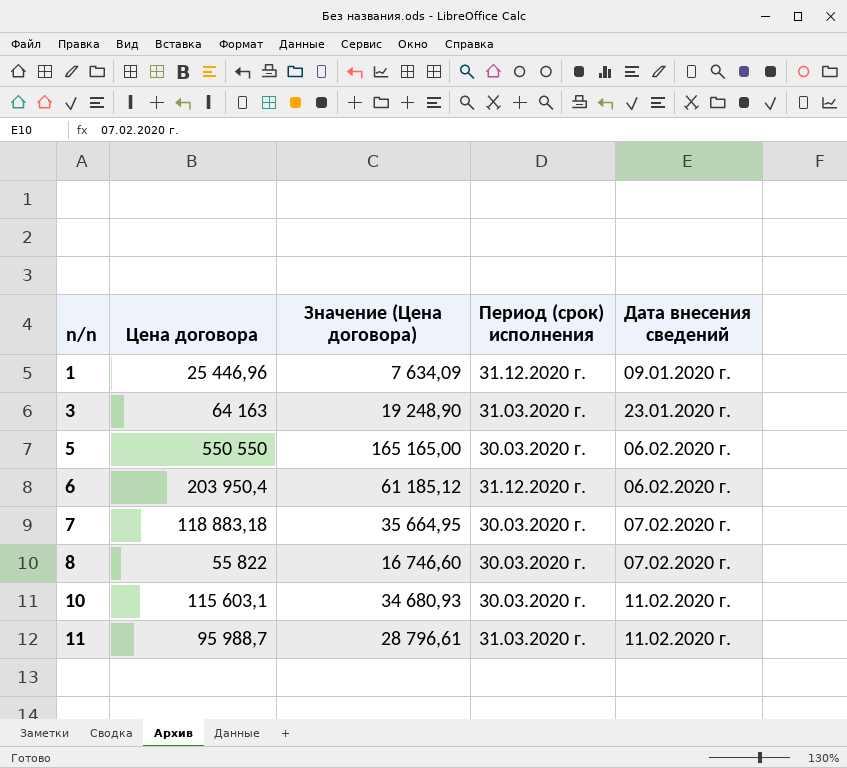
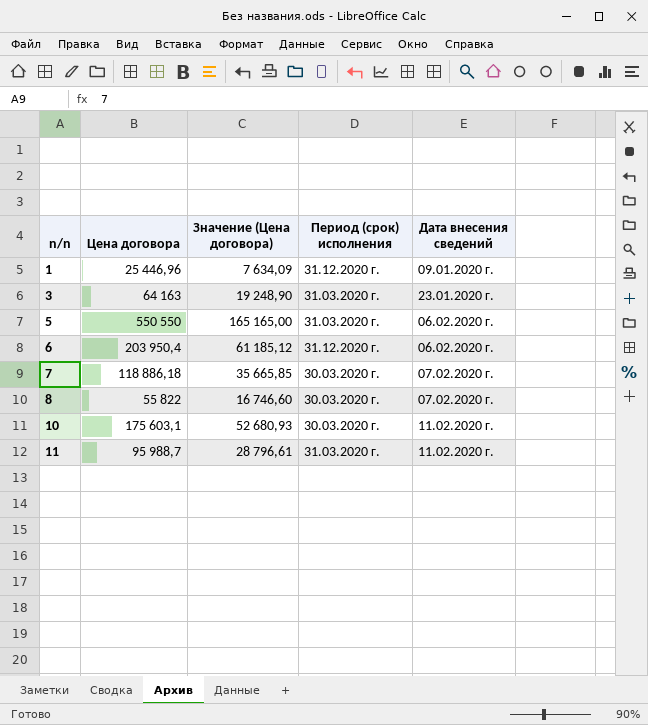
5 | Период (срок) исполнения: 30.03.2020 г. -> 31.03.2020 г.
7 | Цена договора: 118 883,18 -> 118 886,18
7 | Значение (Цена договора): 35 664,95 -> 35 665,85
10 | Цена договора: 115 603,1 -> 175 603,1
10 | Значение (Цена договора): 34 680,93 -> 52 680,93

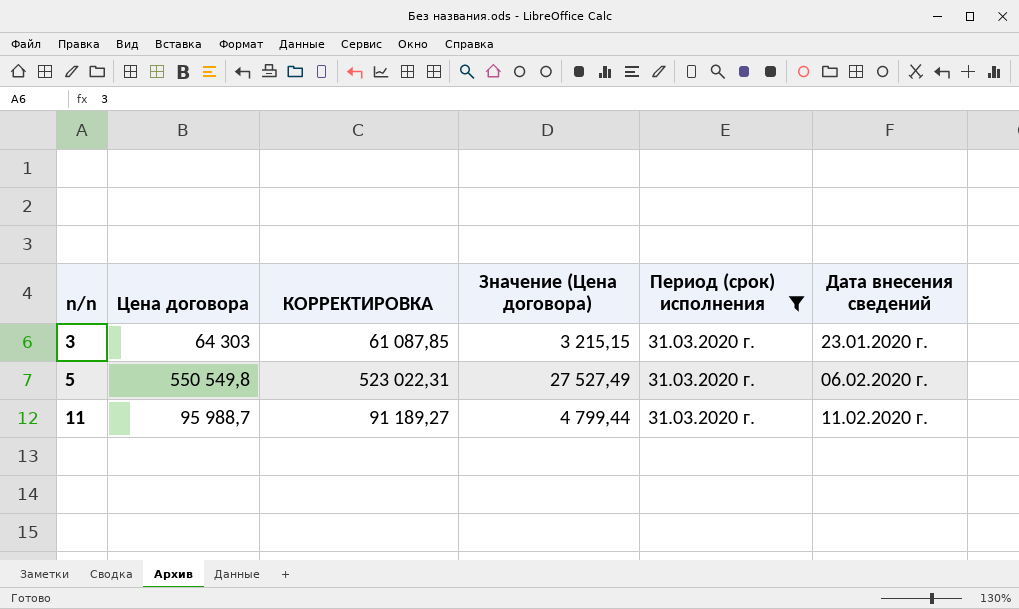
filter: none -> Период (срок) исполнения = 31.03.2020 г.
column КОРРЕКТИРОВКА | formula: none -> [Цена договора] * 0,95
column Значение (Цена договора) | formula: [Цена договора] * 0,3 -> [Цена договора] * 0,05
3 | Цена договора: 64 163 -> 64 303
5 | Цена договора: 550 550 -> 550 549,8

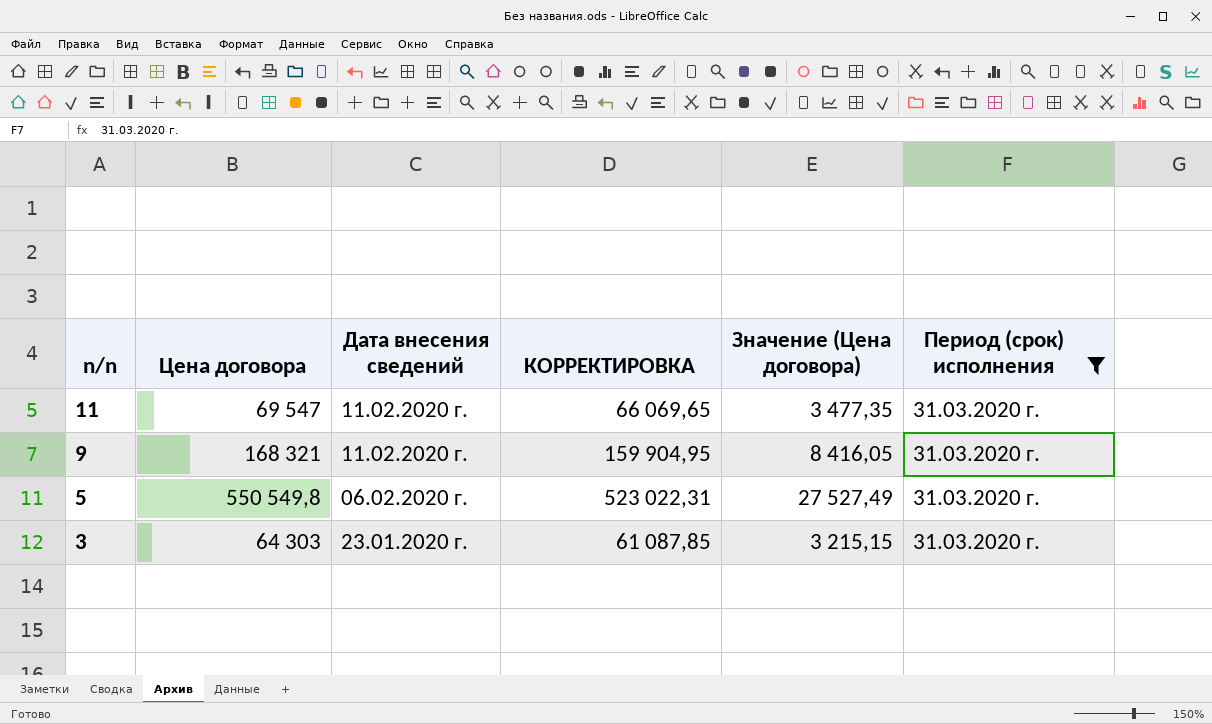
row order: n/n ascending -> n/n descending
column Дата внесения сведений | position: 6 -> 3
11 | Цена договора: 95 988,7 -> 69 547
11 | КОРРЕКТИРОВКА: 91 189,27 -> 66 069,65
11 | Значение (Цена договора): 4 799,44 -> 3 477,35
row 9: none -> 168 321 | 11.02.2020 г. | 159 904,95 | 8 416,05 | 31.03.2020 г.

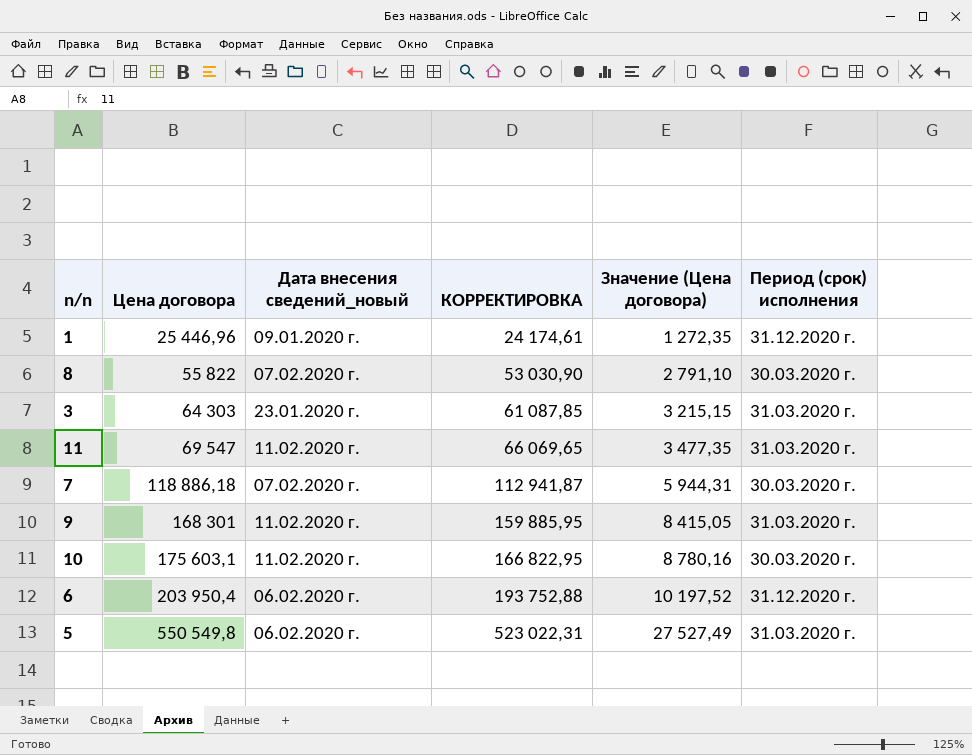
filter: Период (срок) исполнения = 31.03.2020 г. -> none
row order: n/n descending -> Цена договора ascending
column name: Дата внесения сведений -> Дата внесения сведений_новый
9 | Цена договора: 168 321 -> 168 301
9 | КОРРЕКТИРОВКА: 159 904,95 -> 159 885,95
9 | Значение (Цена договора): 8 416,05 -> 8 415,05

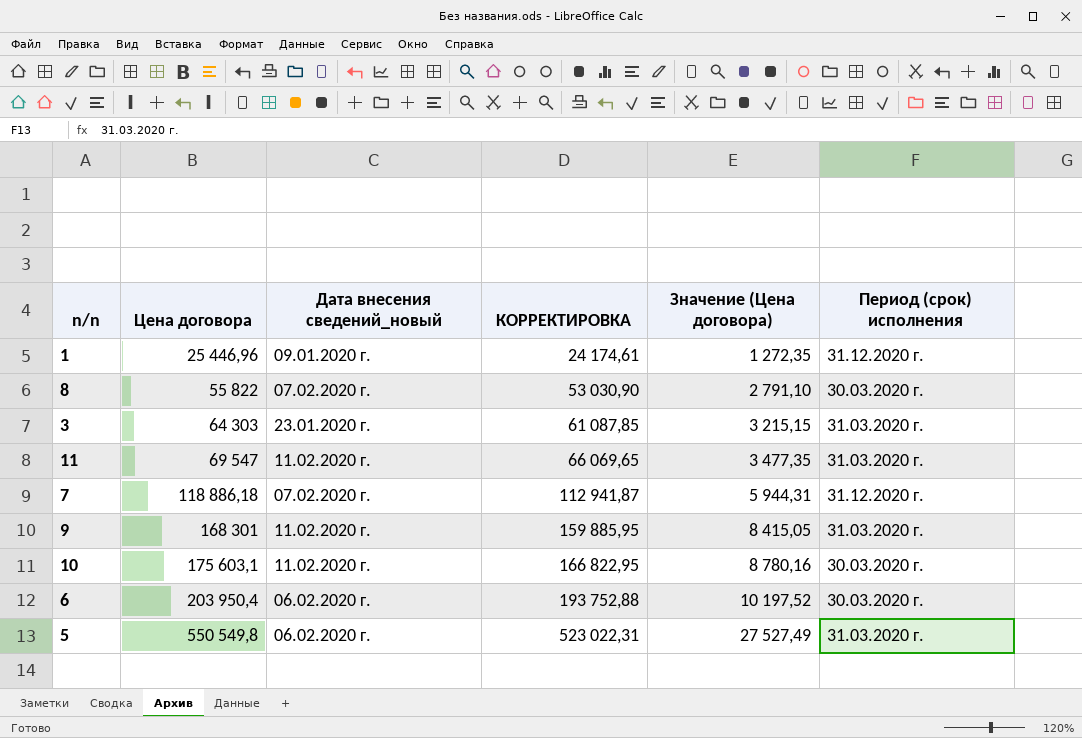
7 | Период (срок) исполнения: 30.03.2020 г. -> 31.12.2020 г.
6 | Период (срок) исполнения: 31.12.2020 г. -> 30.03.2020 г.

